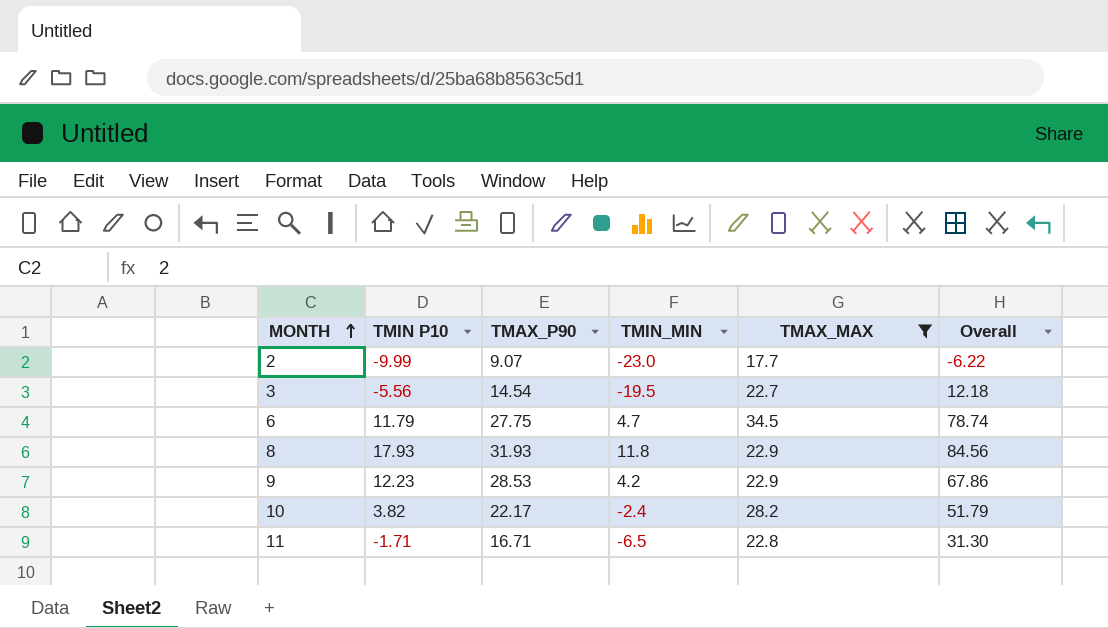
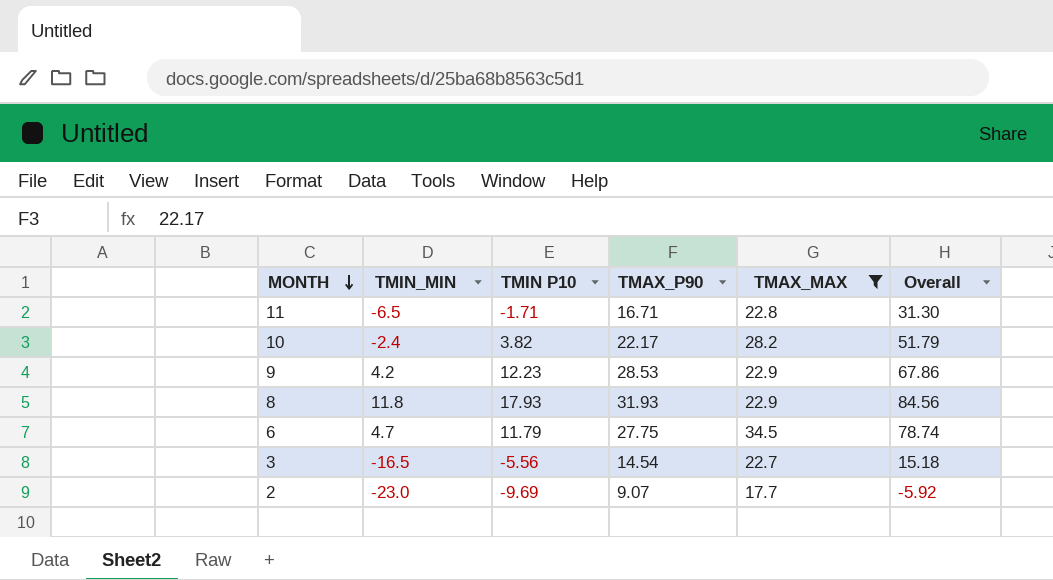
row order: MONTH ascending -> MONTH descending
column TMIN_MIN | position: 4 -> 2
3 | TMIN_MIN: -19.5 -> -16.5
3 | Overall: 12.18 -> 15.18
2 | TMIN P10: -9.99 -> -9.69
2 | Overall: -6.22 -> -5.92

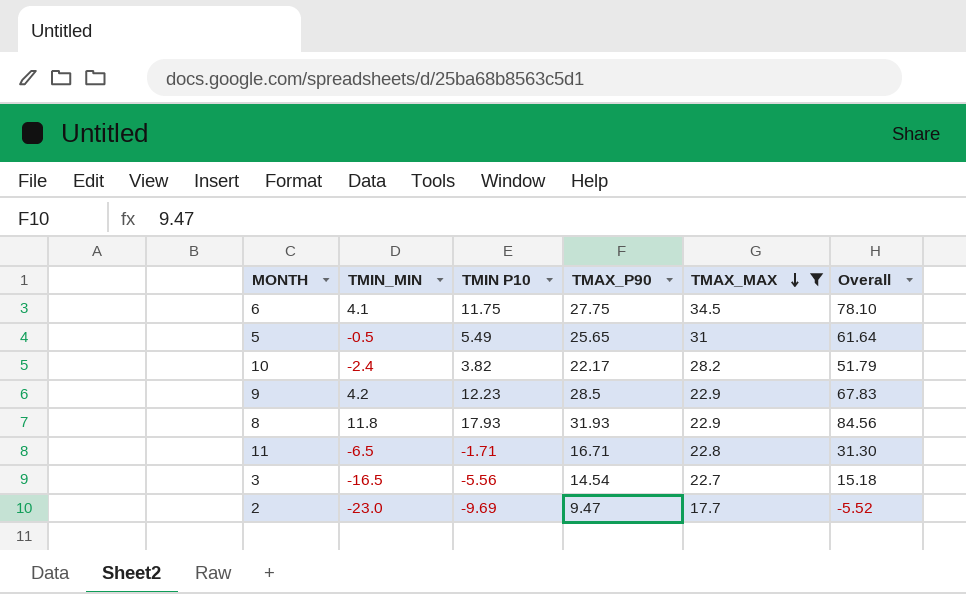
row order: MONTH descending -> TMAX_MAX descending
6 | TMIN_MIN: 4.7 -> 4.1
6 | TMIN P10: 11.79 -> 11.75
6 | Overall: 78.74 -> 78.10
row 5: none -> -0.5 | 5.49 | 25.65 | 31 | 61.64
9 | TMAX_P90: 28.53 -> 28.5
9 | Overall: 67.86 -> 67.83
2 | TMAX_P90: 9.07 -> 9.47
2 | Overall: -5.92 -> -5.52

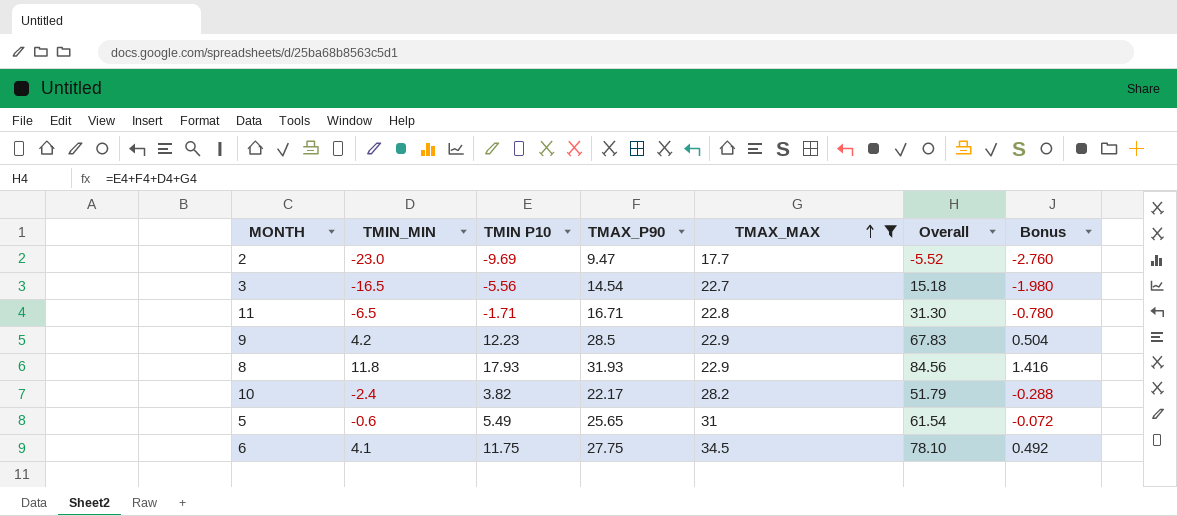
row order: TMAX_MAX descending -> TMAX_MAX ascending
column Bonus | formula: none -> [TMIN_MIN] * 0.12
5 | TMIN_MIN: -0.5 -> -0.6
5 | Overall: 61.64 -> 61.54

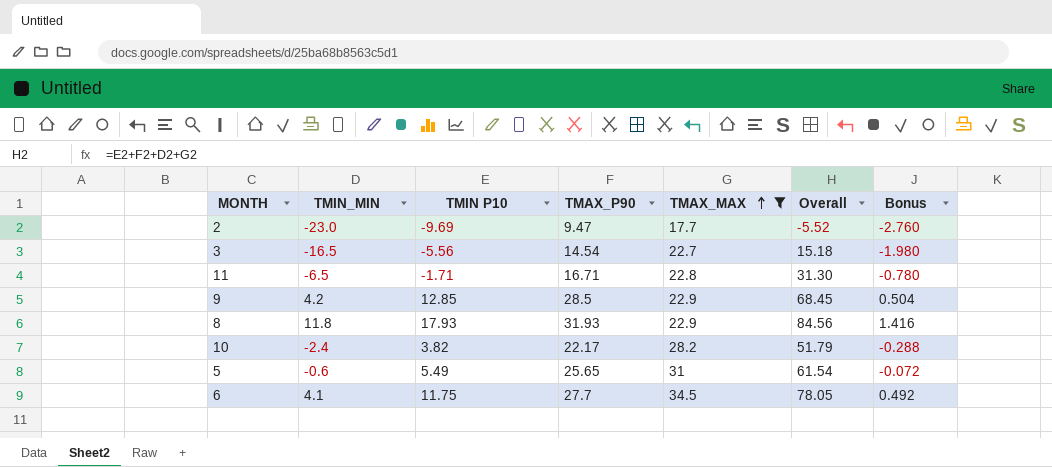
9 | TMIN P10: 12.23 -> 12.85
9 | Overall: 67.83 -> 68.45
6 | TMAX_P90: 27.75 -> 27.7
6 | Overall: 78.10 -> 78.05

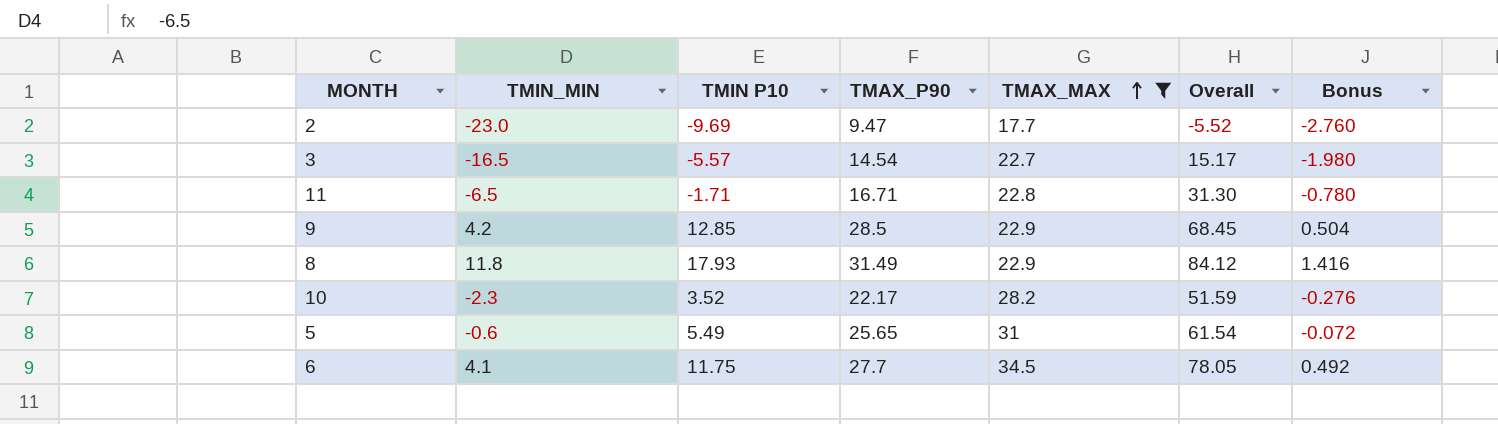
3 | TMIN P10: -5.56 -> -5.57
3 | Overall: 15.18 -> 15.17
8 | TMAX_P90: 31.93 -> 31.49
8 | Overall: 84.56 -> 84.12
10 | TMIN_MIN: -2.4 -> -2.3
10 | TMIN P10: 3.82 -> 3.52
10 | Overall: 51.79 -> 51.59
10 | Bonus: -0.288 -> -0.276

